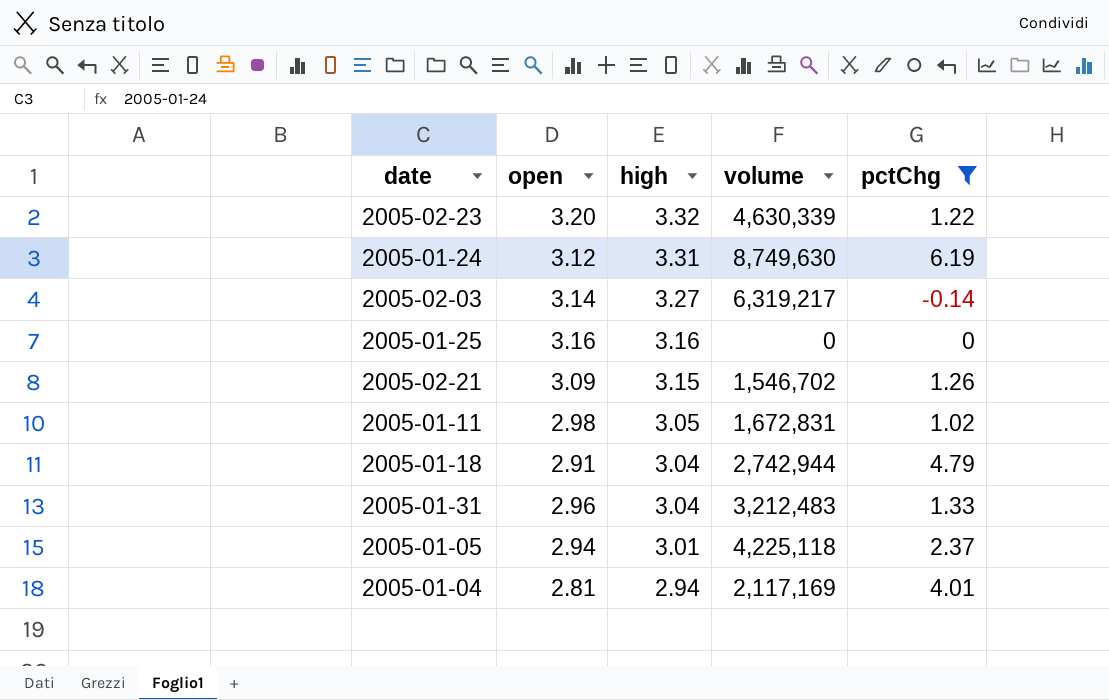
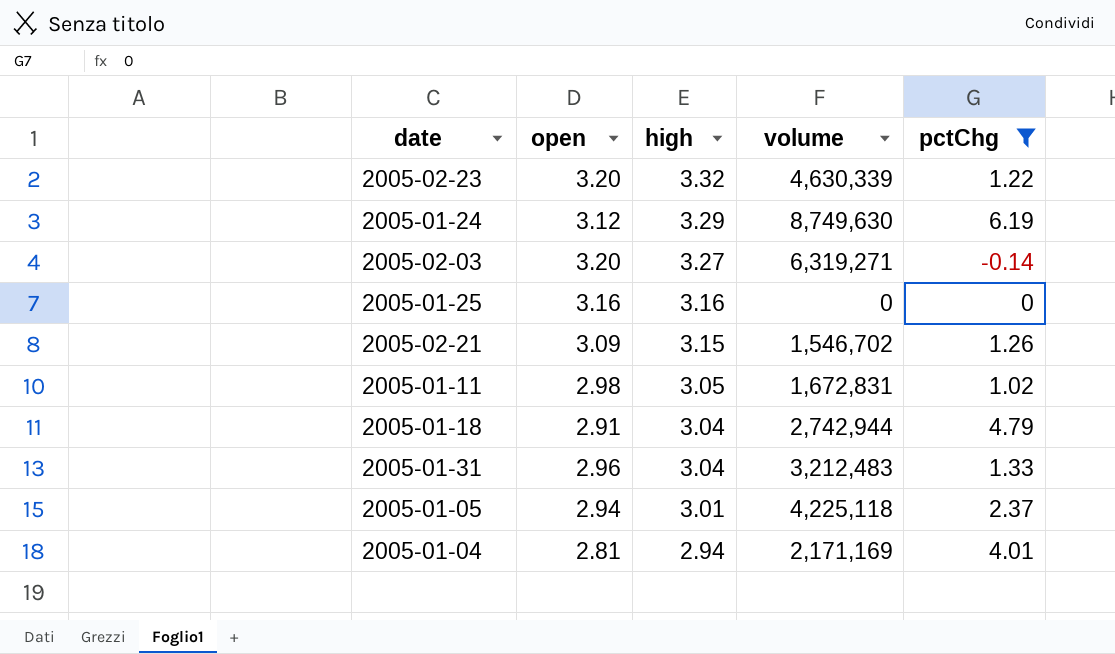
2005-01-24 | high: 3.31 -> 3.29
2005-02-03 | open: 3.14 -> 3.20
2005-02-03 | volume: 6,319,217 -> 6,319,271
2005-01-04 | volume: 2,117,169 -> 2,171,169

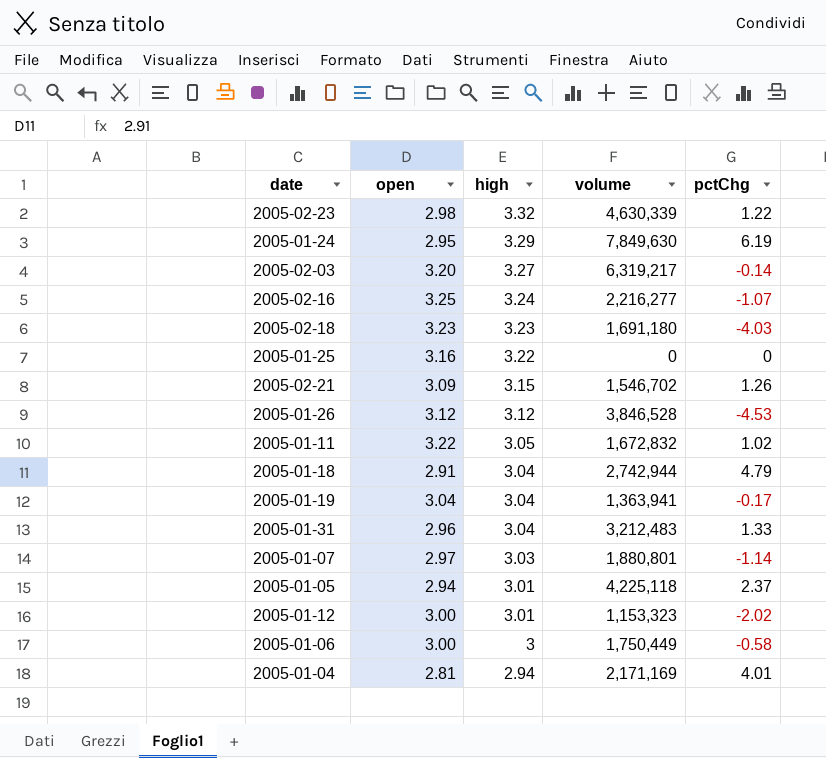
filter: pctChg >= -0.14 -> none
2005-02-23 | open: 3.20 -> 2.98
2005-01-24 | open: 3.12 -> 2.95
2005-01-24 | volume: 8,749,630 -> 7,849,630
2005-02-03 | volume: 6,319,271 -> 6,319,217
2005-01-25 | high: 3.16 -> 3.22
2005-01-11 | open: 2.98 -> 3.22
2005-01-11 | volume: 1,672,831 -> 1,672,832

